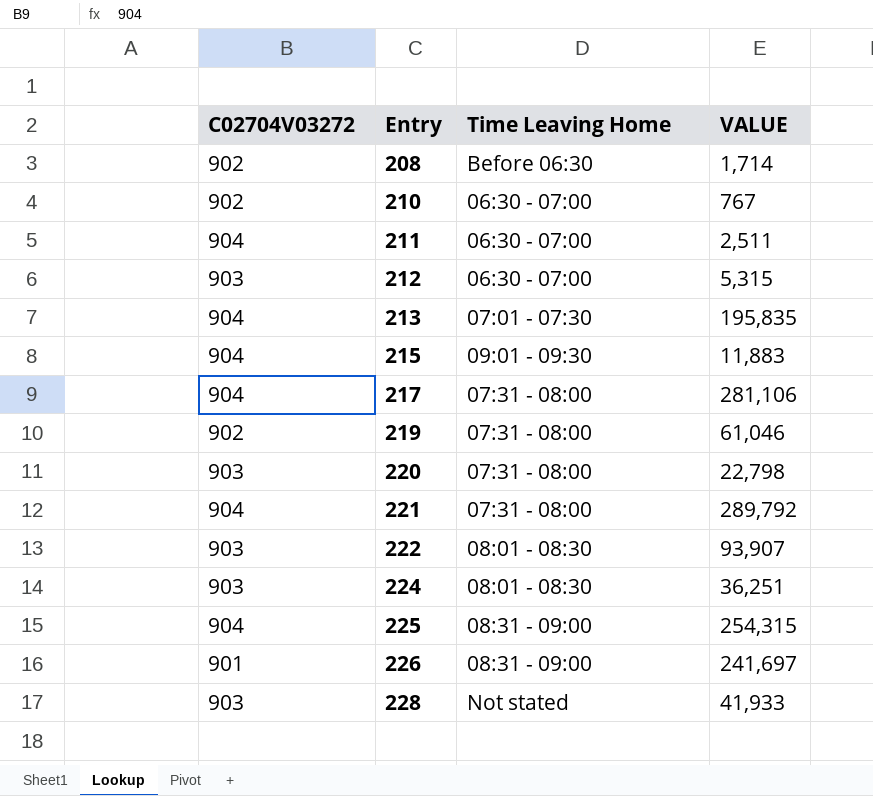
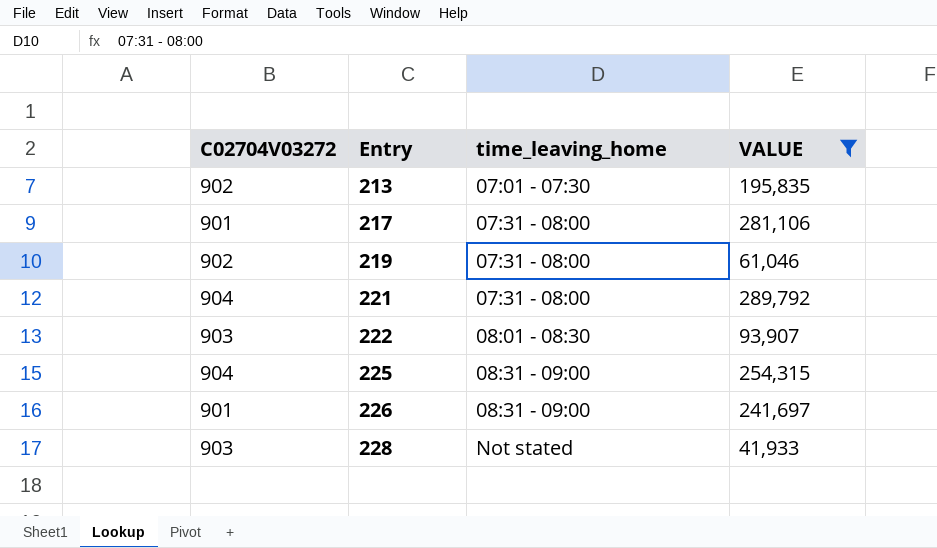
filter: none -> VALUE >= 41,933
column name: Time Leaving Home -> time_leaving_home
213 | C02704V03272: 904 -> 902
217 | C02704V03272: 904 -> 901

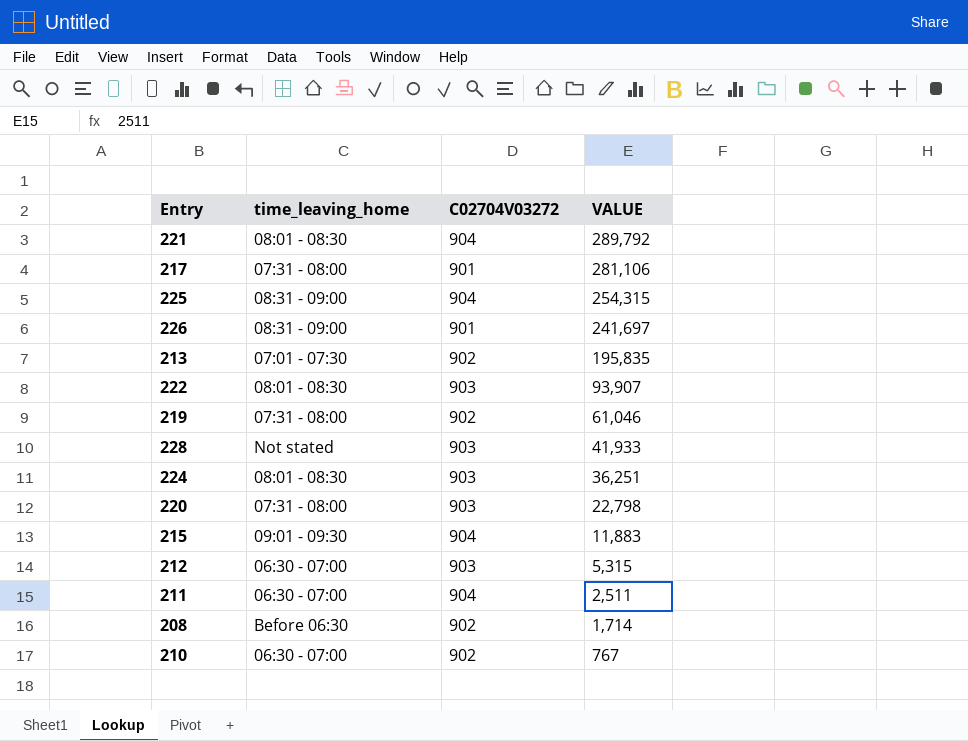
filter: VALUE >= 41,933 -> none
row order: Entry ascending -> VALUE descending
column C02704V03272 | position: 1 -> 3
221 | time_leaving_home: 07:31 - 08:00 -> 08:01 - 08:30

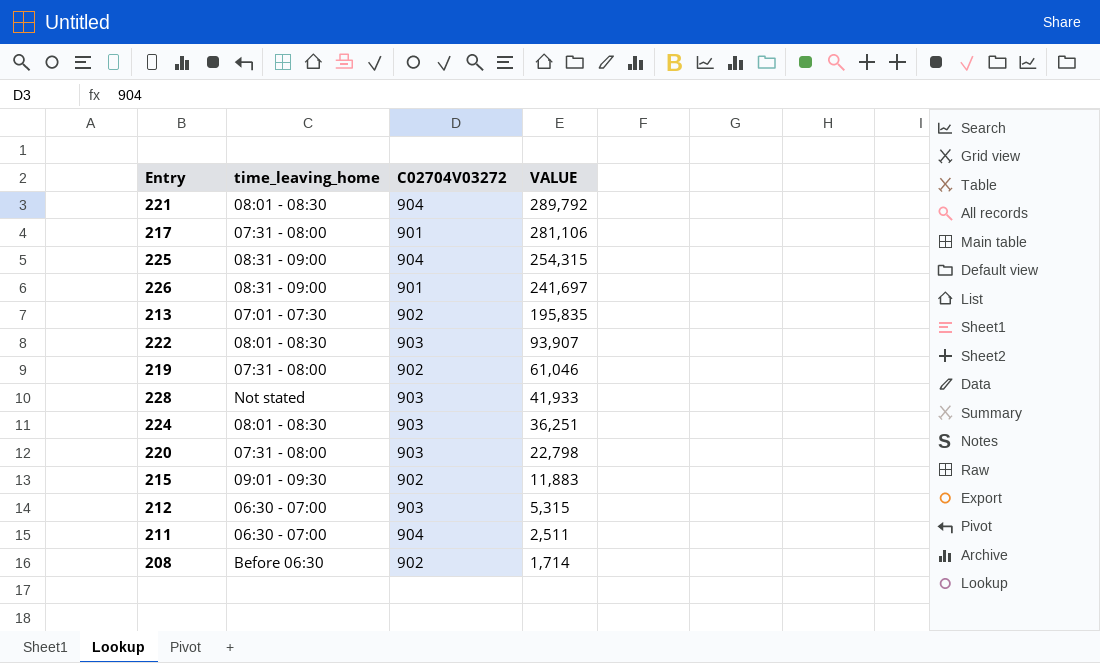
row 210: 06:30 - 07:00 | 902 | 767 -> none
215 | C02704V03272: 904 -> 902

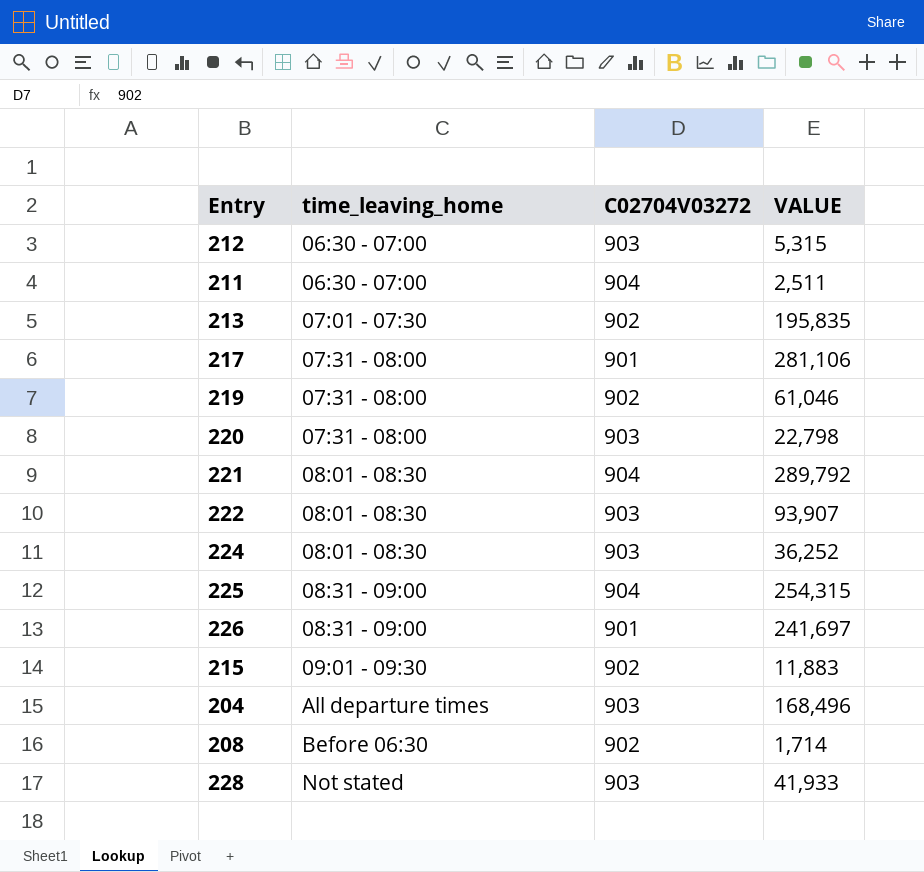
row order: VALUE descending -> time_leaving_home ascending
224 | VALUE: 36,251 -> 36,252
row 204: none -> All departure times | 903 | 168,496

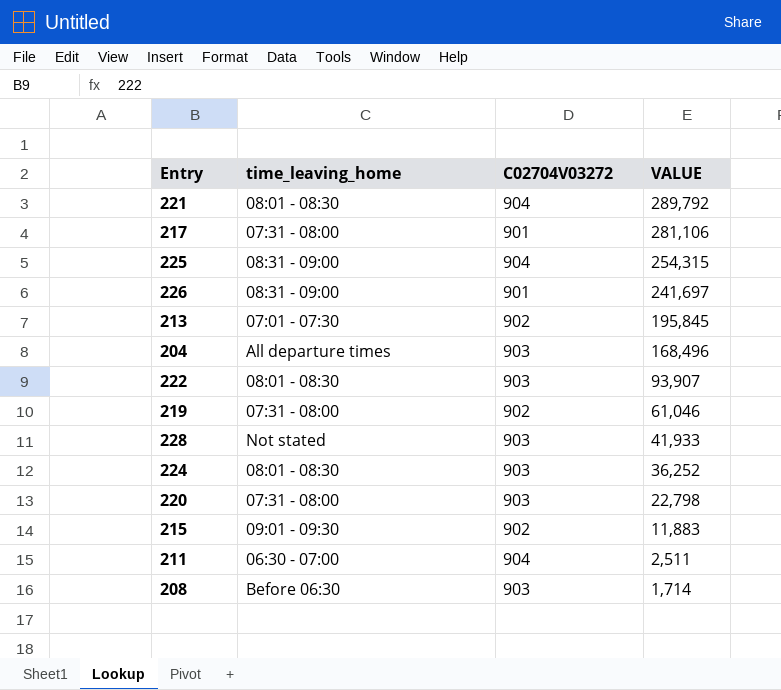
row order: time_leaving_home ascending -> VALUE descending
row 212: 06:30 - 07:00 | 903 | 5,315 -> none
213 | VALUE: 195,835 -> 195,845
208 | C02704V03272: 902 -> 903

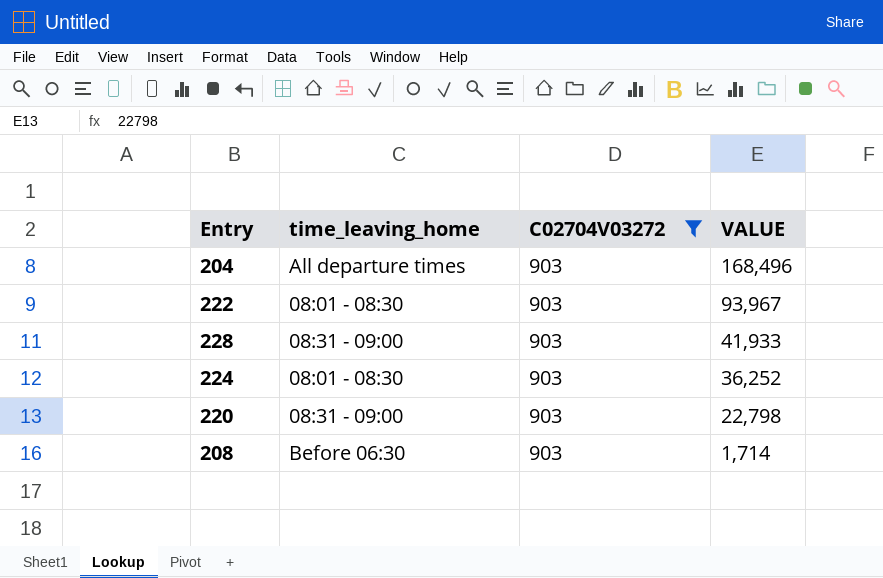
filter: none -> C02704V03272 = 903
222 | VALUE: 93,907 -> 93,967
228 | time_leaving_home: Not stated -> 08:31 - 09:00
220 | time_leaving_home: 07:31 - 08:00 -> 08:31 - 09:00

